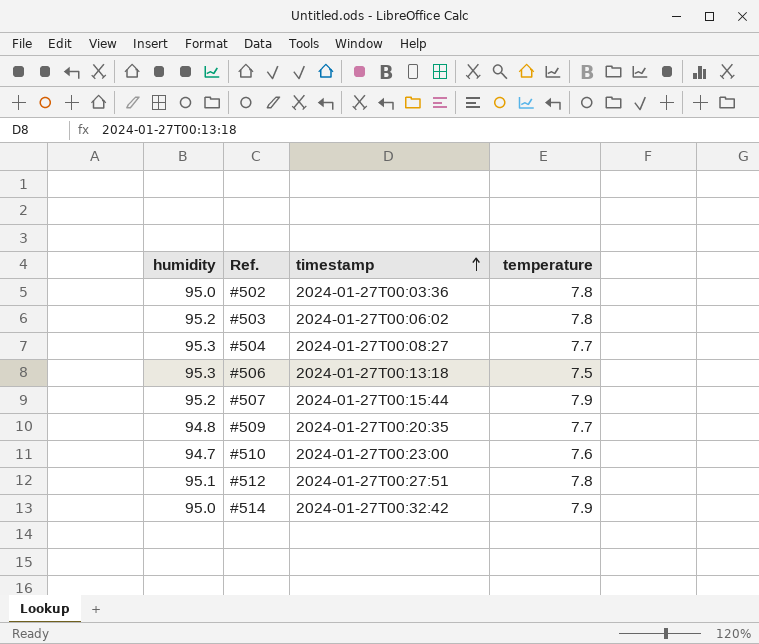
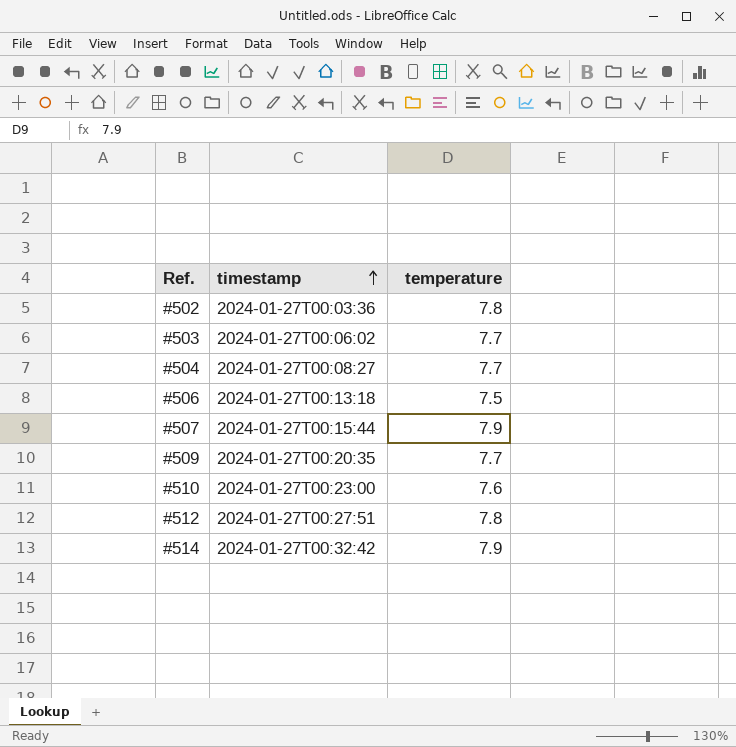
column humidity | position: 1 -> none
#503 | temperature: 7.8 -> 7.7

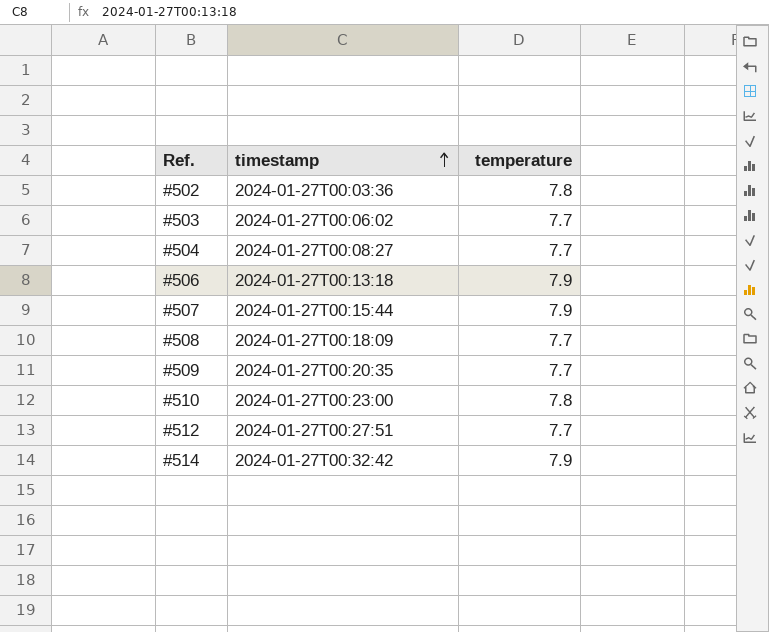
#506 | temperature: 7.5 -> 7.9
row #508: none -> 2024-01-27T00:18:09 | 7.7
#510 | temperature: 7.6 -> 7.8
#512 | temperature: 7.8 -> 7.7

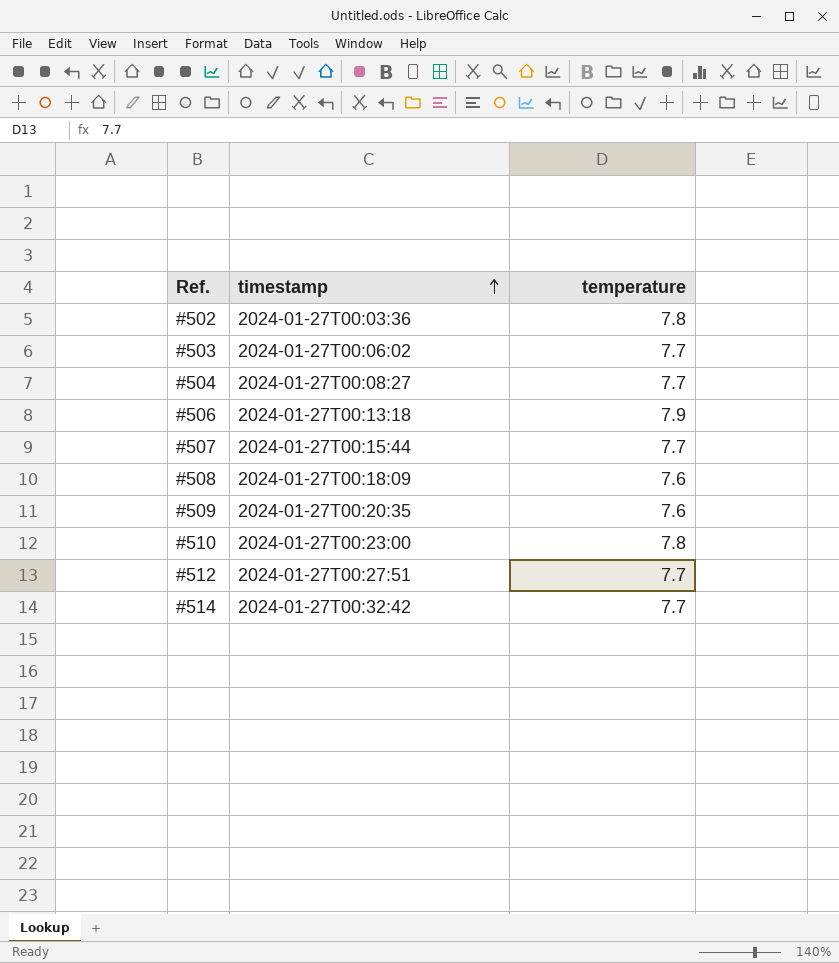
#507 | temperature: 7.9 -> 7.7
#508 | temperature: 7.7 -> 7.6
#509 | temperature: 7.7 -> 7.6
#514 | temperature: 7.9 -> 7.7

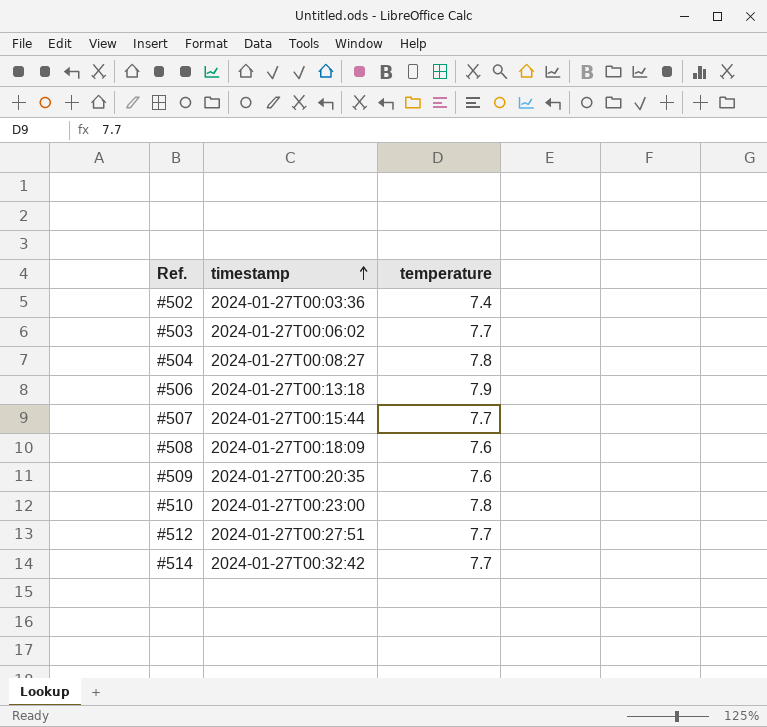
#502 | temperature: 7.8 -> 7.4
#504 | temperature: 7.7 -> 7.8

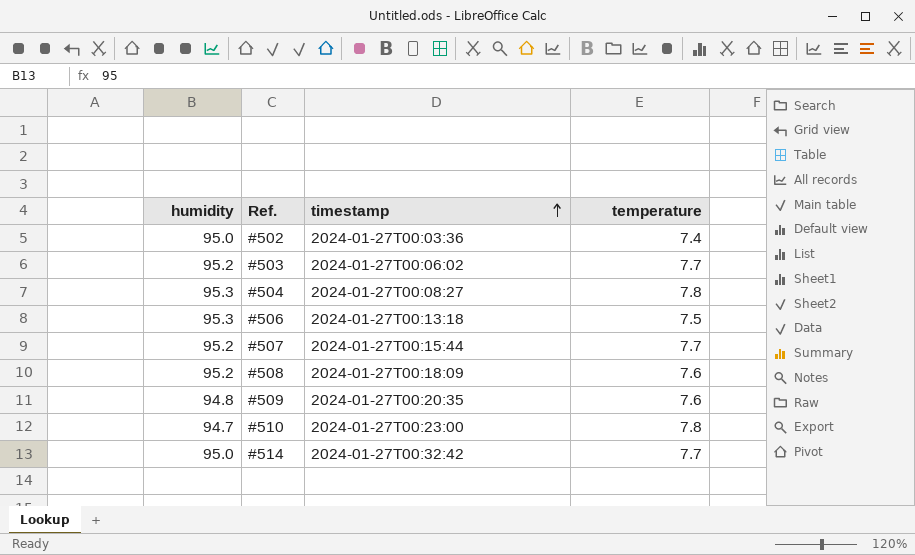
column humidity | position: none -> 1
row #512: 2024-01-27T00:27:51 | 7.7 -> none
#506 | temperature: 7.9 -> 7.5

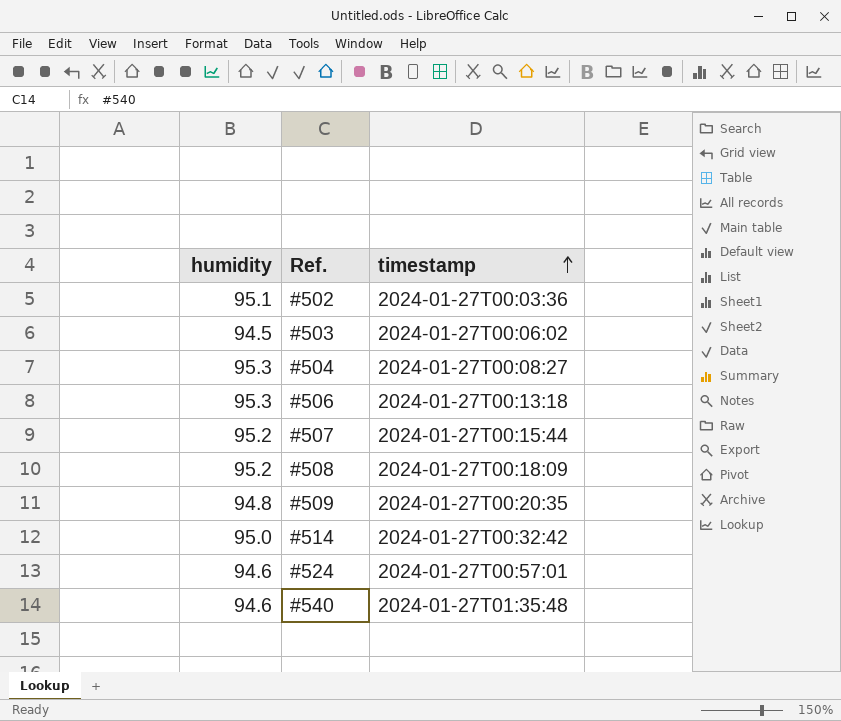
column temperature | position: 4 -> none
row #510: 94.7 | 2024-01-27T00:23:00 | 7.8 -> none
#502 | humidity: 95.0 -> 95.1
#503 | humidity: 95.2 -> 94.5
row #524: none -> 94.6 | 2024-01-27T00:57:01
row #540: none -> 94.6 | 2024-01-27T01:35:48

